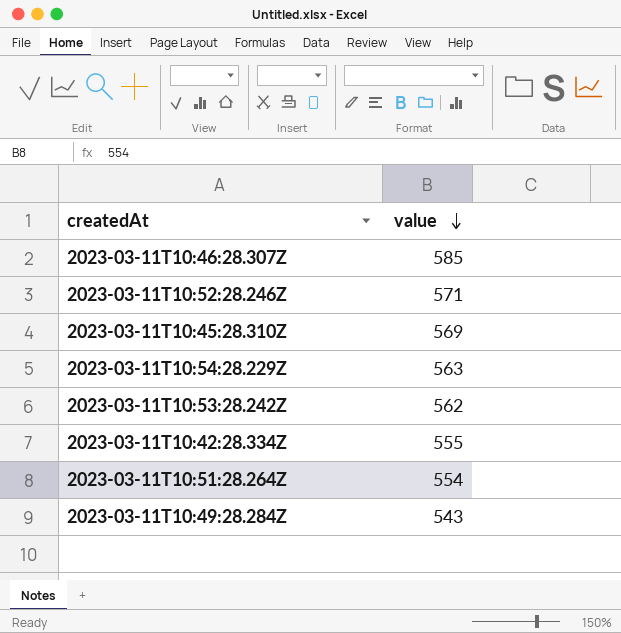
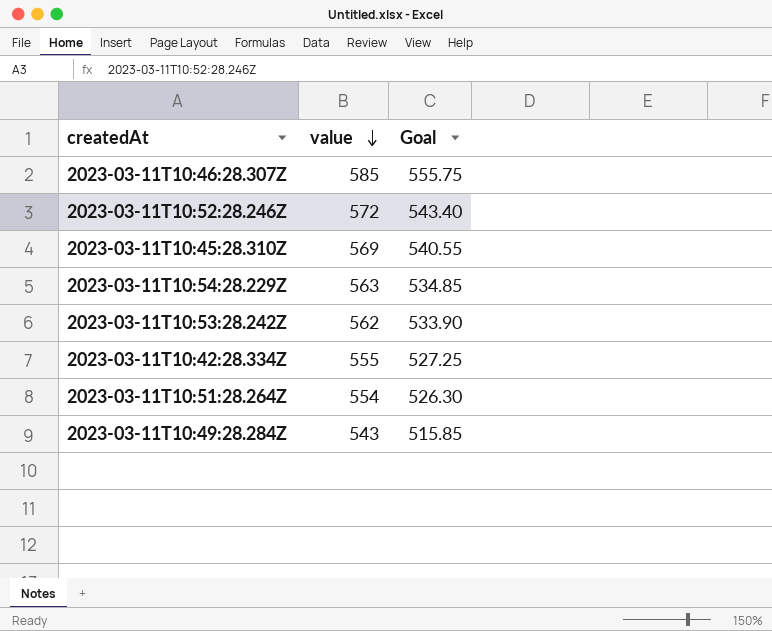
column Goal | formula: none -> [value] * 0.95
2023-03-11T10:52:28.246Z | value: 571 -> 572

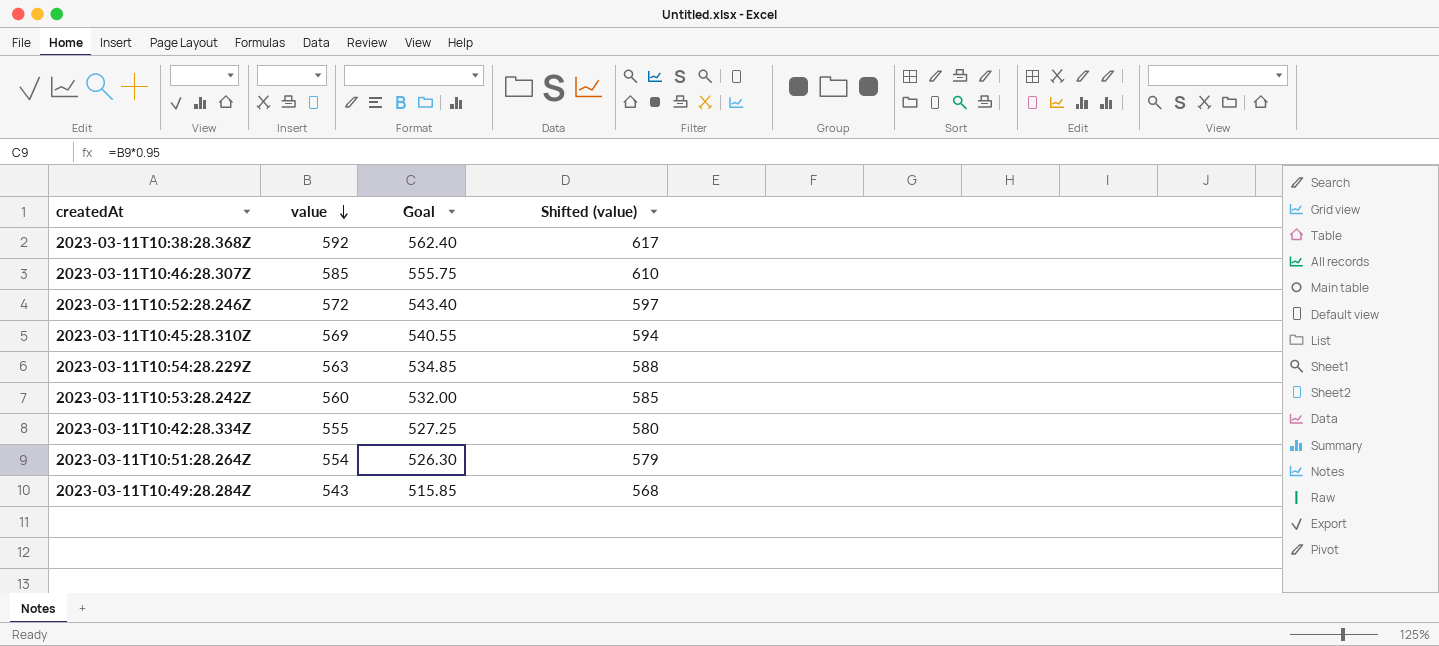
column Shifted (value) | formula: none -> [value] + 25
row 2023-03-11T10:38:28.368Z: none -> 592 | 562.40 | 617
2023-03-11T10:53:28.242Z | value: 562 -> 560
2023-03-11T10:53:28.242Z | Goal: 533.90 -> 532.00

